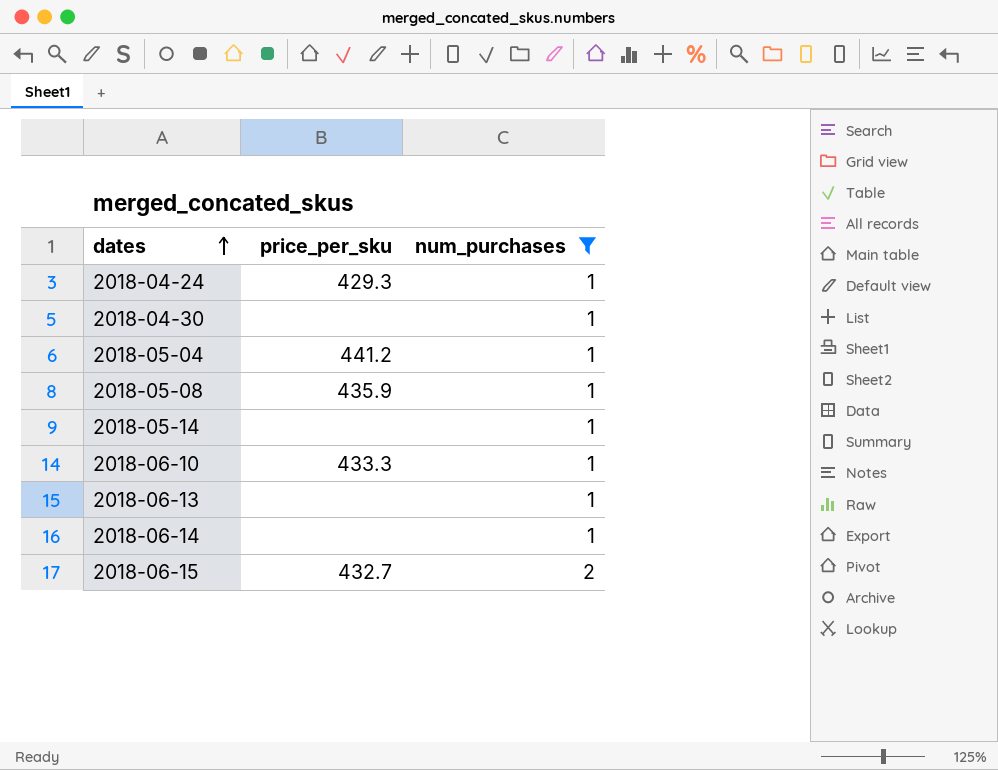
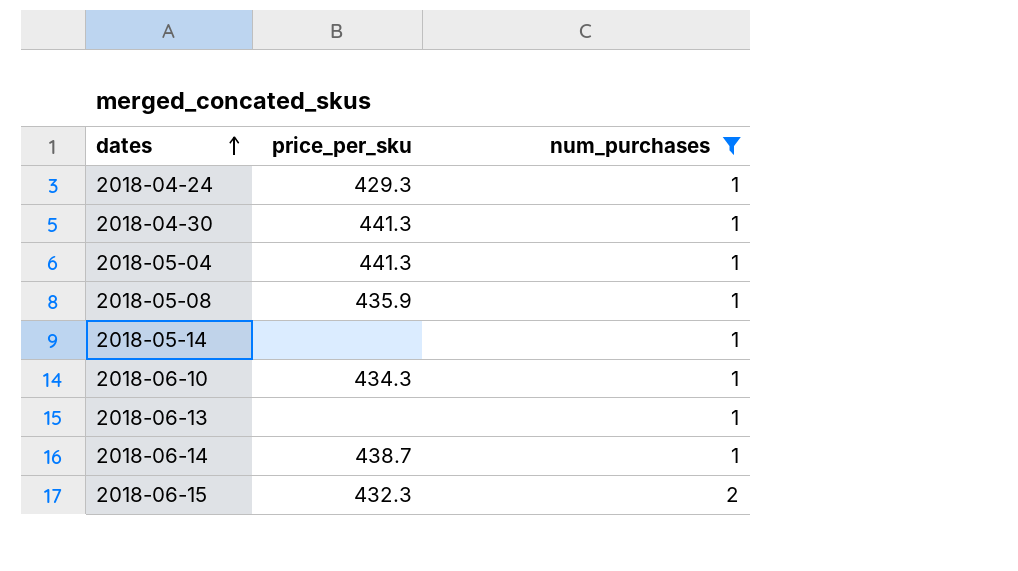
2018-04-30 | price_per_sku: none -> 441.3
2018-05-04 | price_per_sku: 441.2 -> 441.3
2018-06-10 | price_per_sku: 433.3 -> 434.3
2018-06-14 | price_per_sku: none -> 438.7
2018-06-15 | price_per_sku: 432.7 -> 432.3

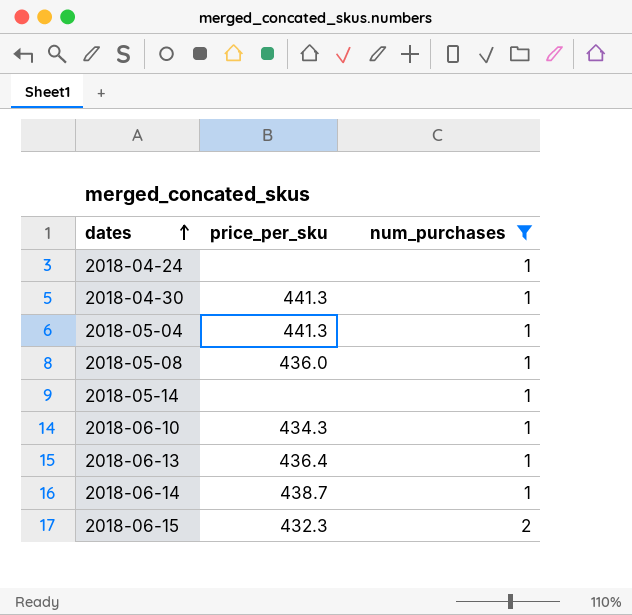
2018-04-24 | price_per_sku: 429.3 -> none
2018-05-08 | price_per_sku: 435.9 -> 436.0
2018-06-13 | price_per_sku: none -> 436.4

